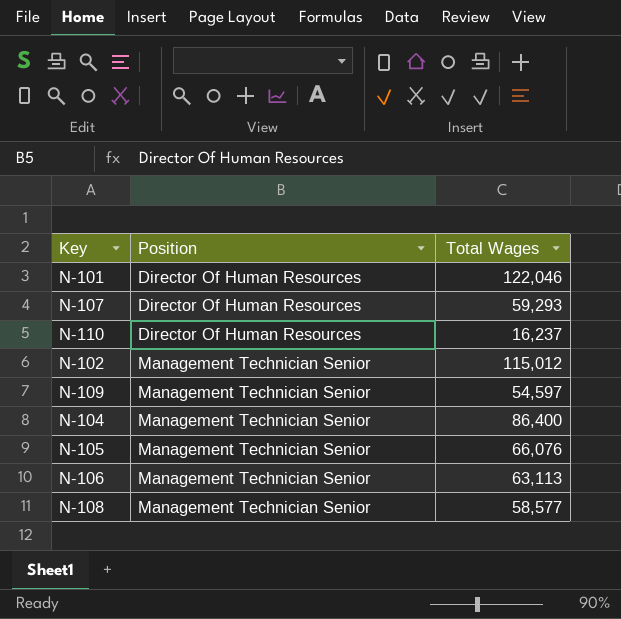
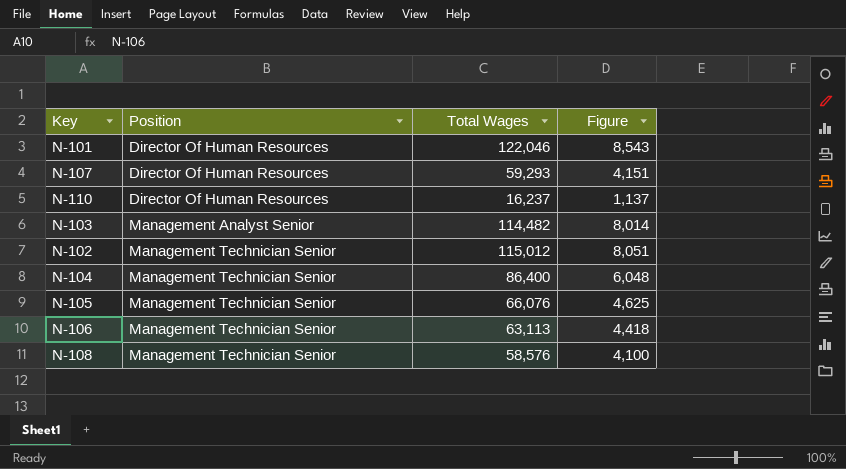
column Figure | formula: none -> [Total Wages] * 0.07
row N-109: Management Technician Senior | 54,597 -> none
row N-103: none -> Management Analyst Senior | 114,482 | 8,014
N-108 | Total Wages: 58,577 -> 58,576

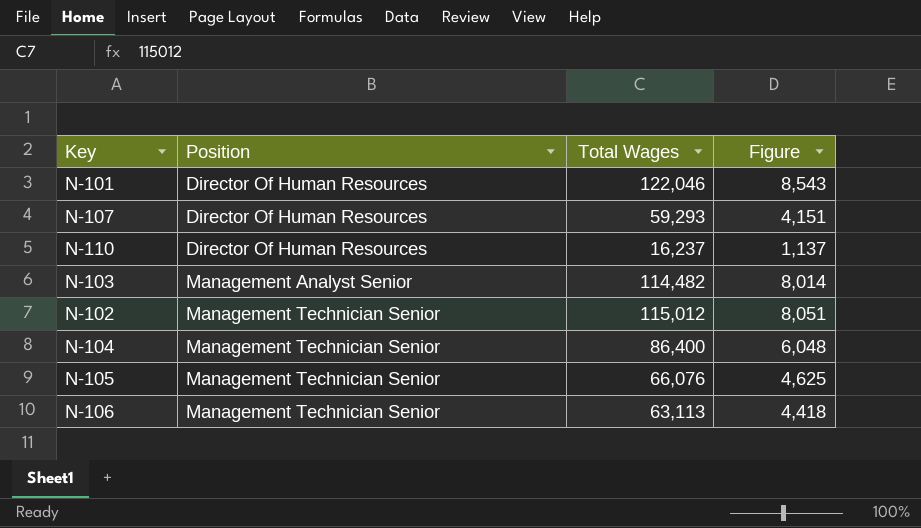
row N-108: Management Technician Senior | 58,576 | 4,100 -> none

